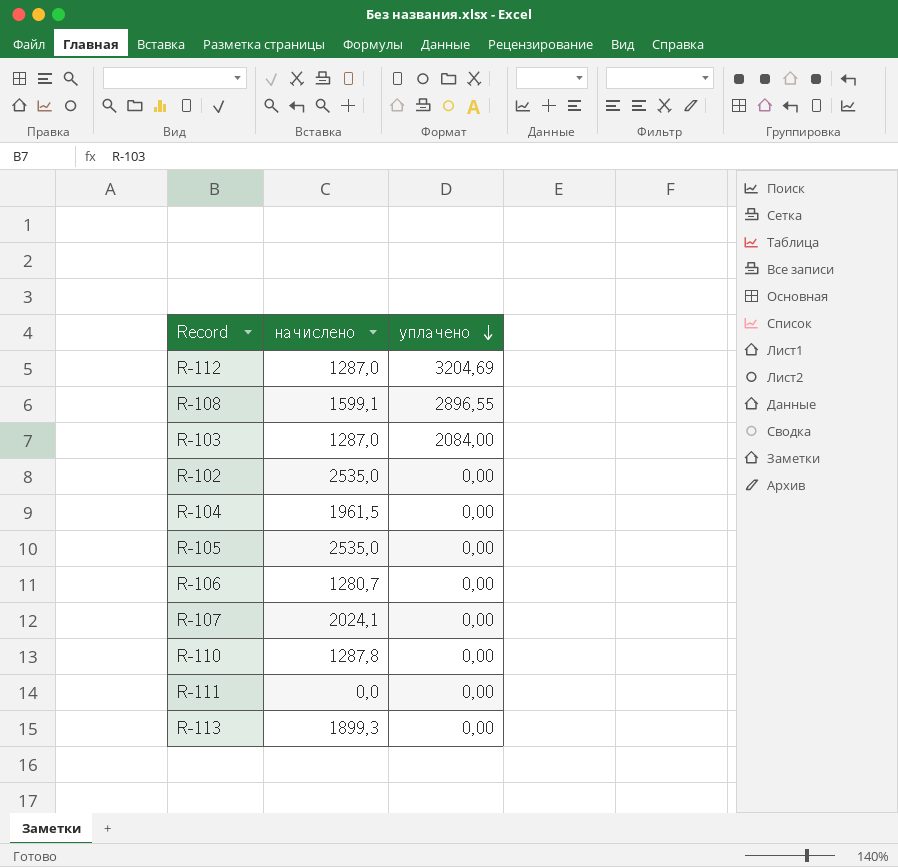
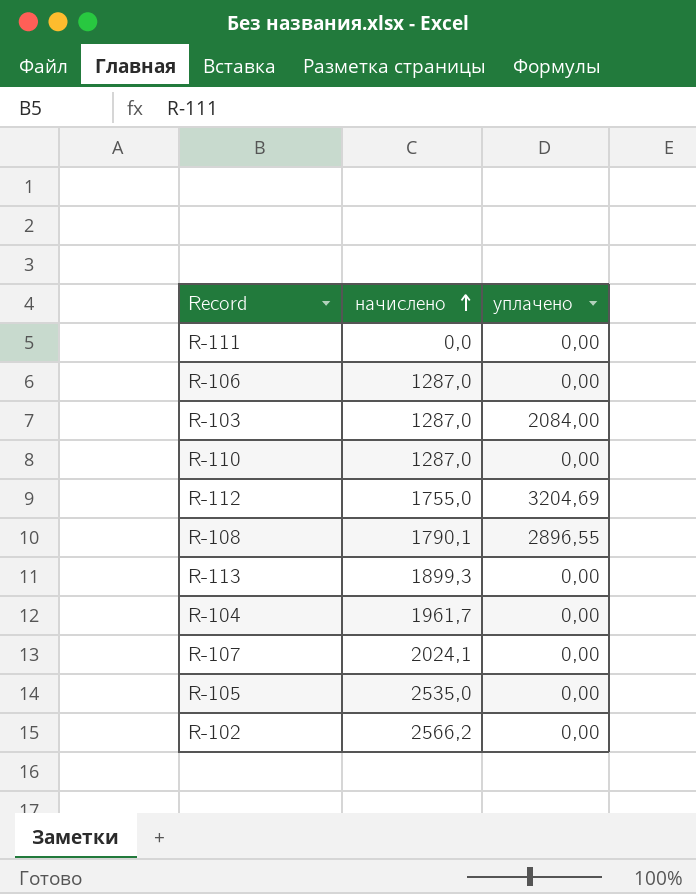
row order: уплачено descending -> начислено ascending
R-106 | начислено: 1280,7 -> 1287,0
R-110 | начислено: 1287,8 -> 1287,0
R-112 | начислено: 1287,0 -> 1755,0
R-108 | начислено: 1599,1 -> 1790,1
R-104 | начислено: 1961,5 -> 1961,7
R-102 | начислено: 2535,0 -> 2566,2

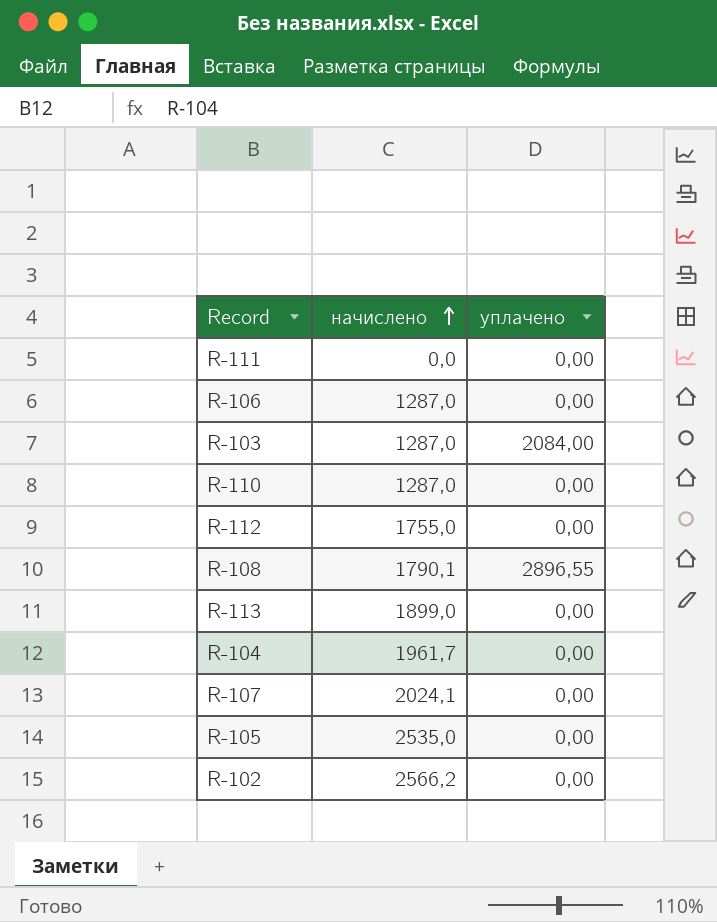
R-112 | уплачено: 3204,69 -> 0,00
R-113 | начислено: 1899,3 -> 1899,0

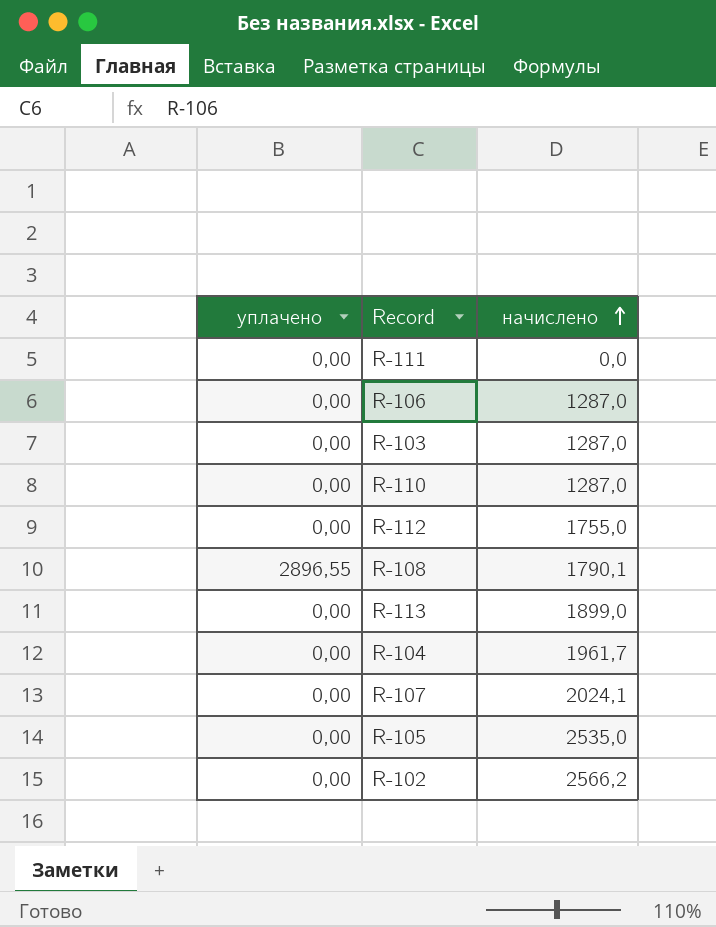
column уплачено | position: 3 -> 1
R-103 | уплачено: 2084,00 -> 0,00

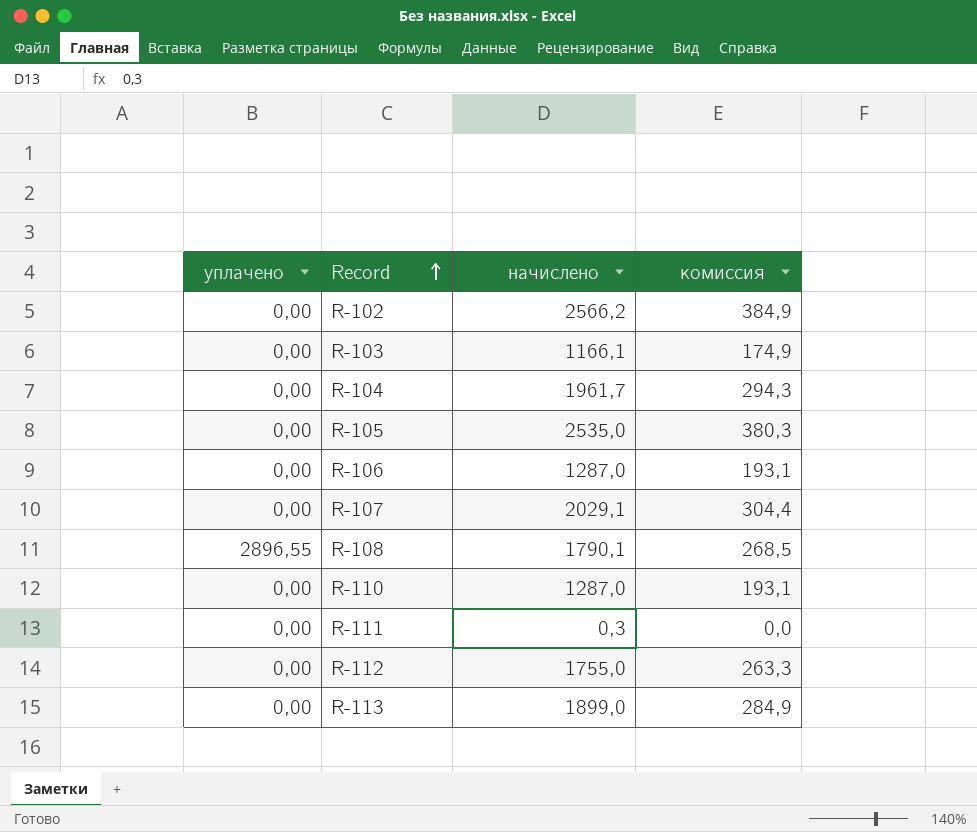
row order: начислено ascending -> Record ascending
column комиссия | formula: none -> [начислено] * 0,15
R-103 | начислено: 1287,0 -> 1166,1
R-107 | начислено: 2024,1 -> 2029,1
R-111 | начислено: 0,0 -> 0,3

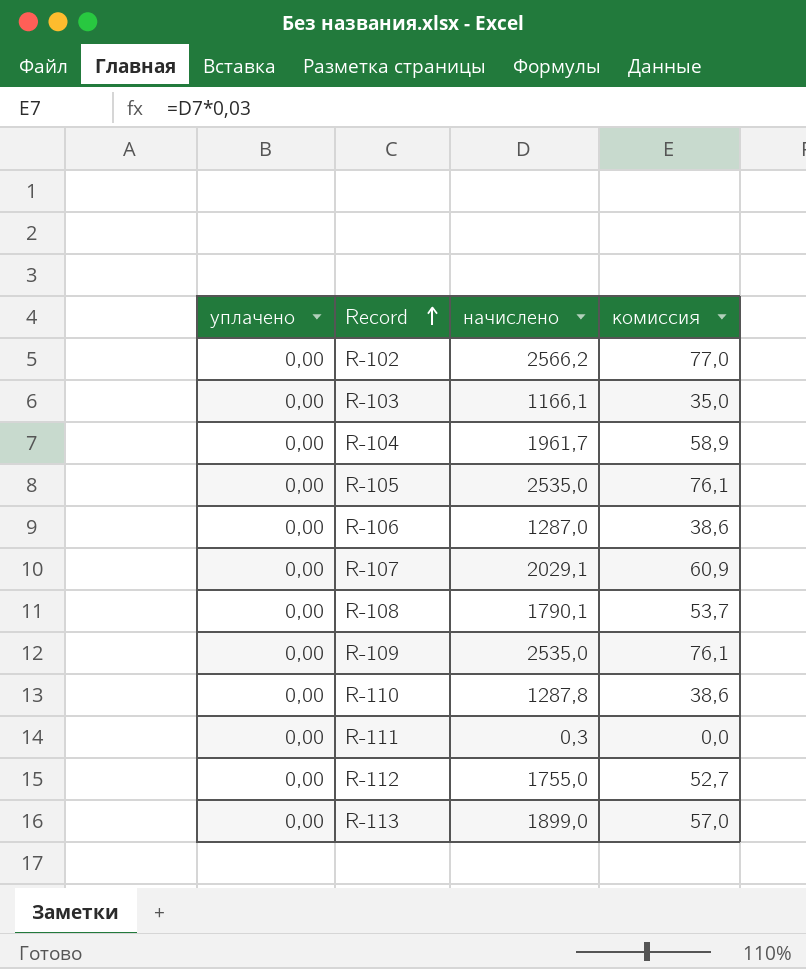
column комиссия | formula: [начислено] * 0,15 -> [начислено] * 0,03
R-108 | уплачено: 2896,55 -> 0,00
row R-109: none -> 0,00 | 2535,0 | 76,1
R-110 | начислено: 1287,0 -> 1287,8

